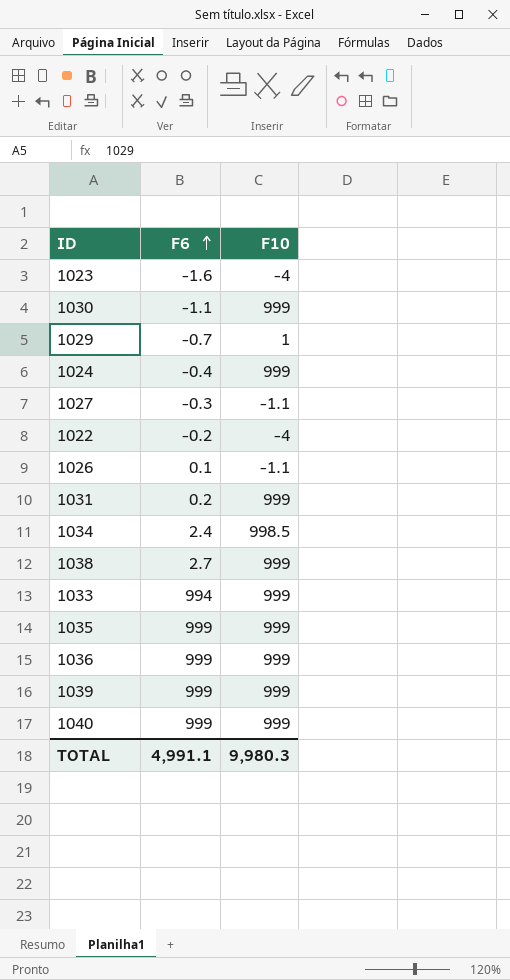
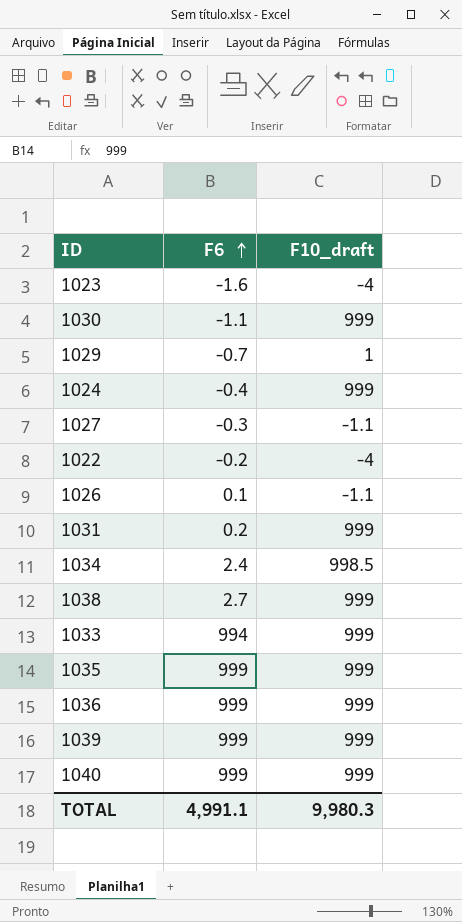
column name: F10 -> F10_draft

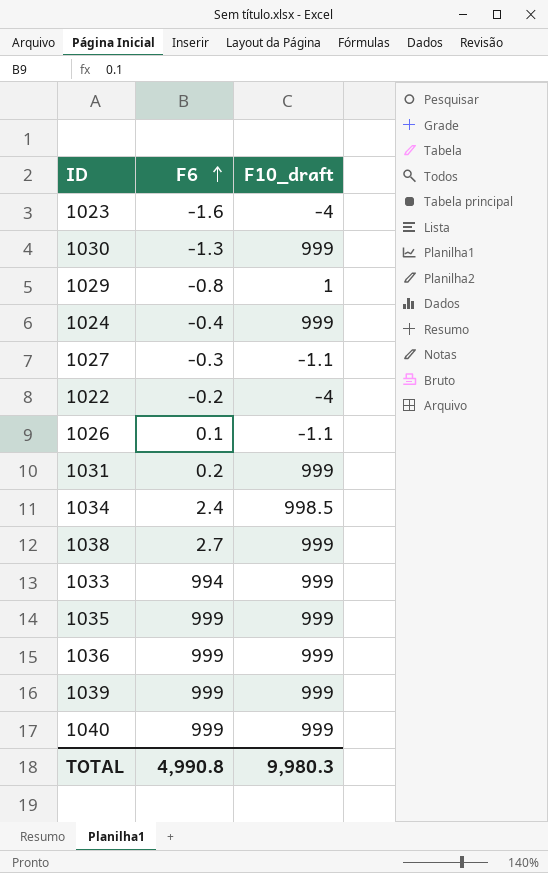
1030 | F6: -1.1 -> -1.3
1029 | F6: -0.7 -> -0.8
TOTAL | F6: 4,991.1 -> 4,990.8

